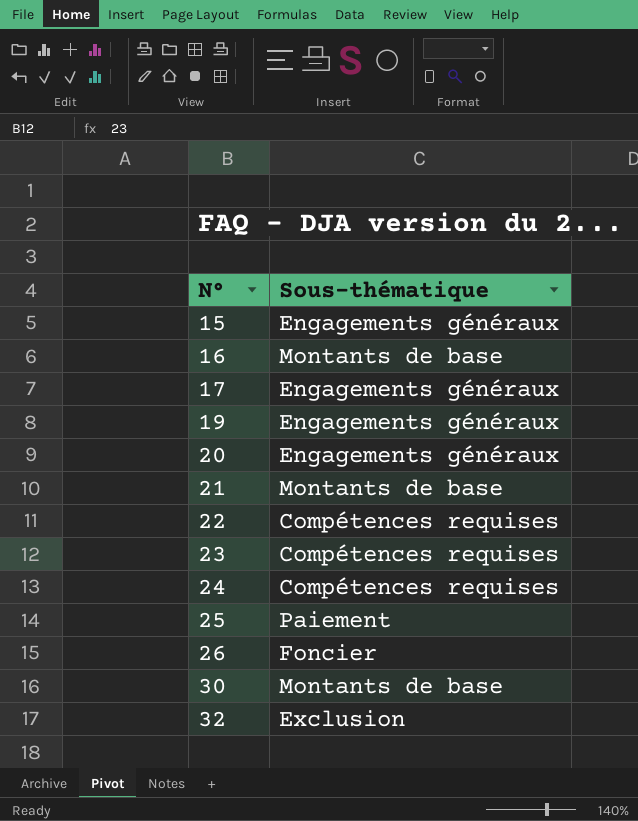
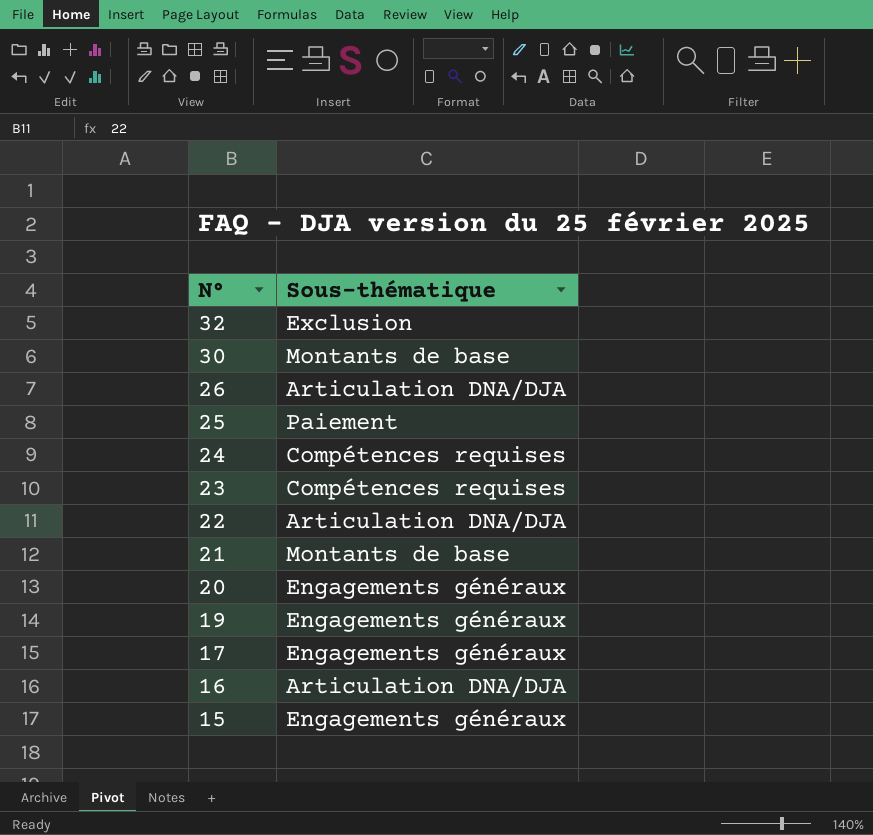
row order: N° ascending -> N° descending
26 | Sous-thématique: Foncier -> Articulation DNA/DJA
22 | Sous-thématique: Compétences requises -> Articulation DNA/DJA
16 | Sous-thématique: Montants de base -> Articulation DNA/DJA

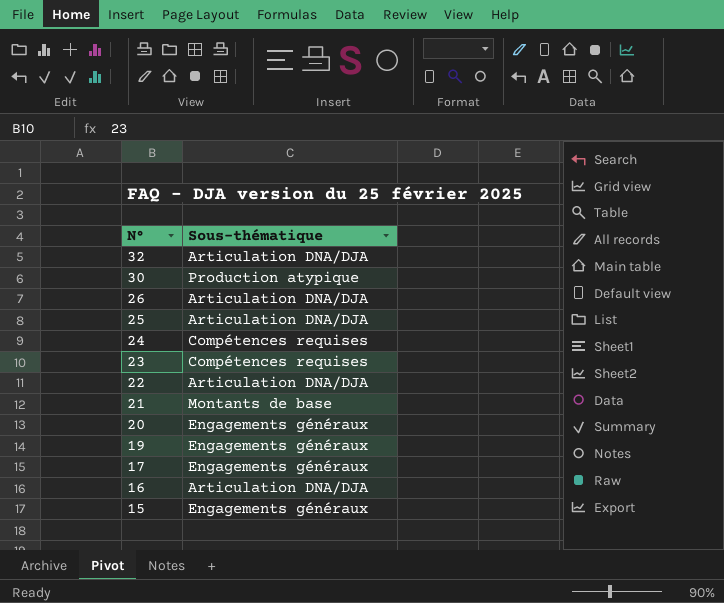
32 | Sous-thématique: Exclusion -> Articulation DNA/DJA
30 | Sous-thématique: Montants de base -> Production atypique
25 | Sous-thématique: Paiement -> Articulation DNA/DJA

